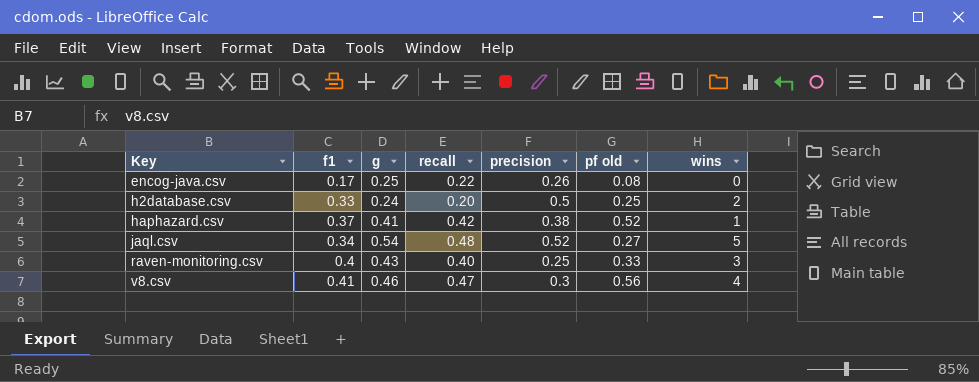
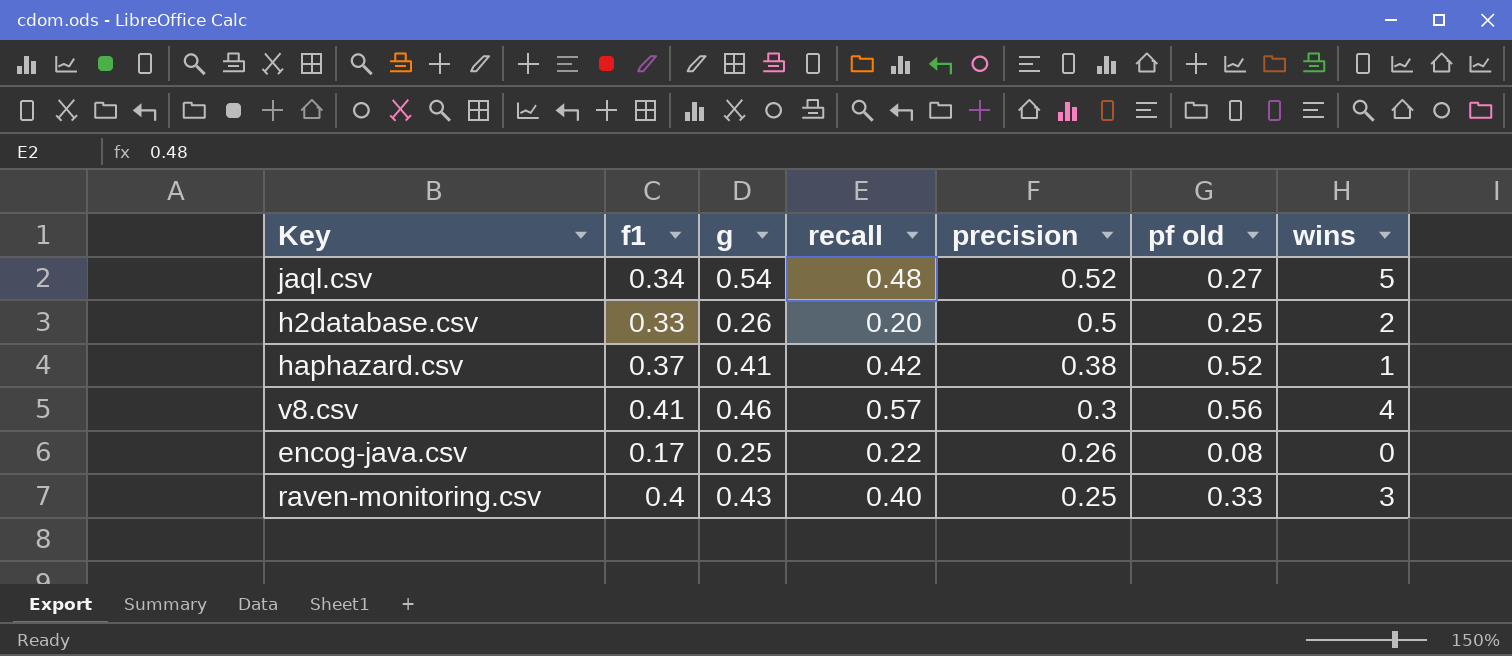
row order: Key ascending -> precision descending
h2database.csv | g: 0.24 -> 0.26
v8.csv | recall: 0.47 -> 0.57

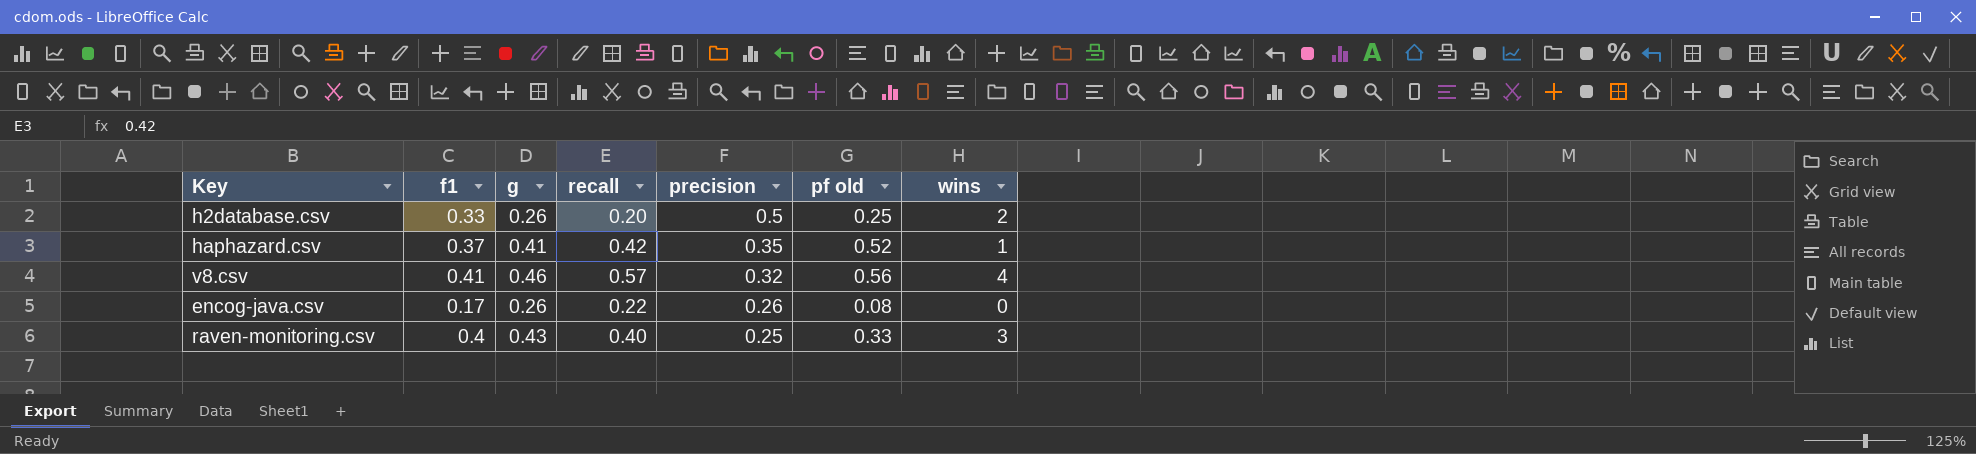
row jaql.csv: 0.34 | 0.54 | 0.48 | 0.52 | 0.27 | 5 -> none
haphazard.csv | precision: 0.38 -> 0.35
v8.csv | precision: 0.3 -> 0.32
encog-java.csv | g: 0.25 -> 0.26

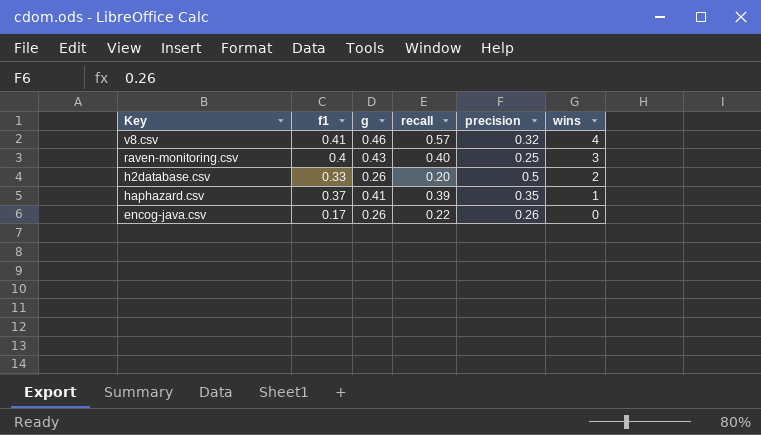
row order: precision descending -> wins descending
column pf old | position: 6 -> none
haphazard.csv | recall: 0.42 -> 0.39

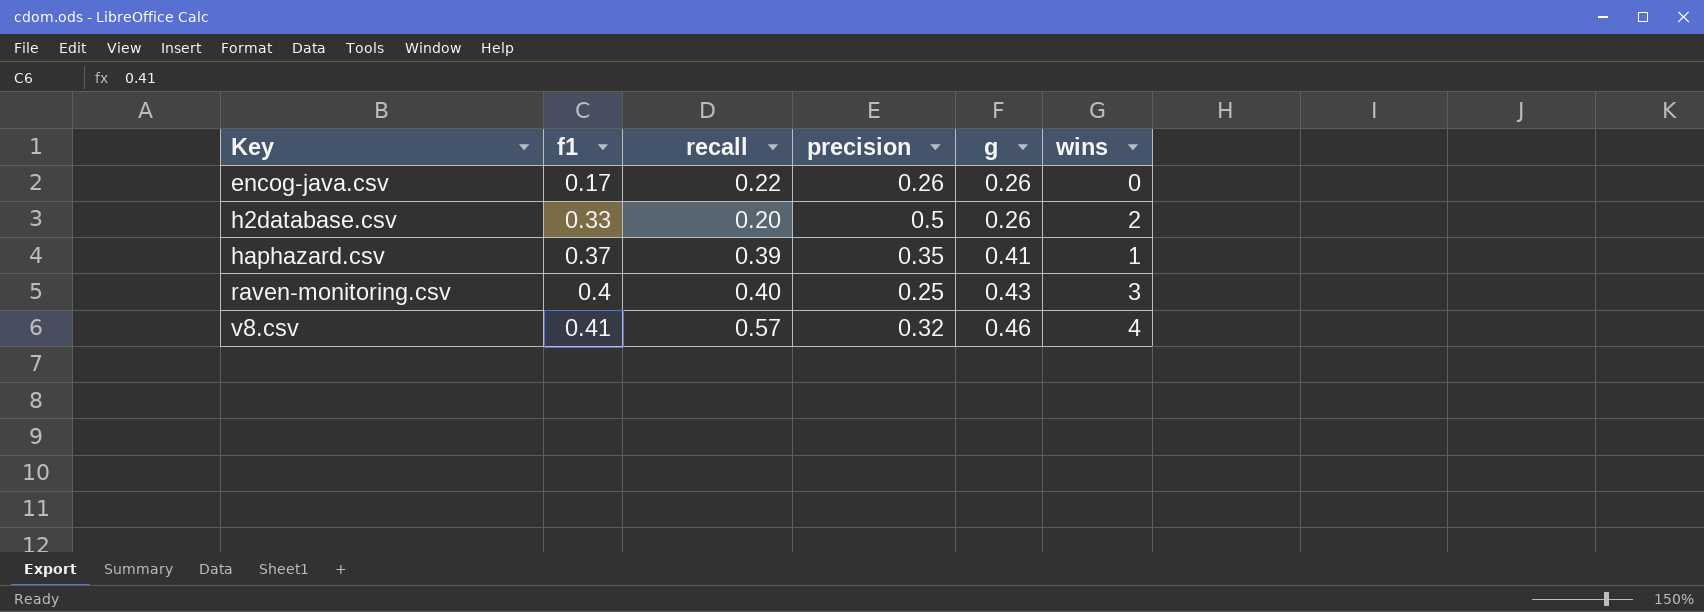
row order: wins descending -> Key ascending
column g | position: 3 -> 5

